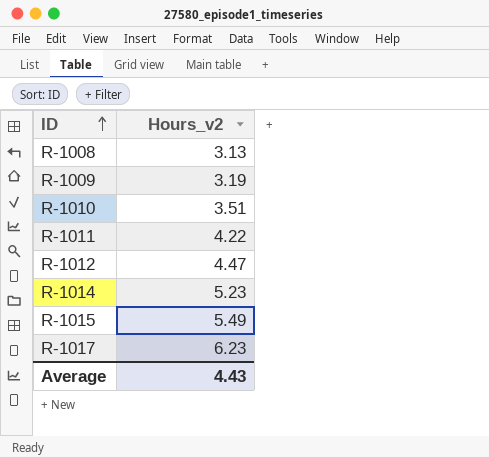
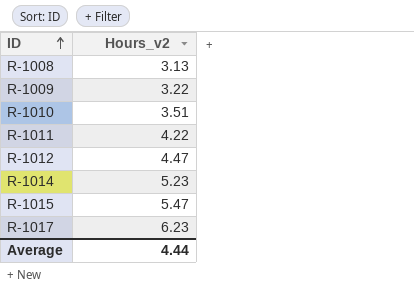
R-1009 | Hours_v2: 3.19 -> 3.22
R-1015 | Hours_v2: 5.49 -> 5.47
Average | Hours_v2: 4.43 -> 4.44

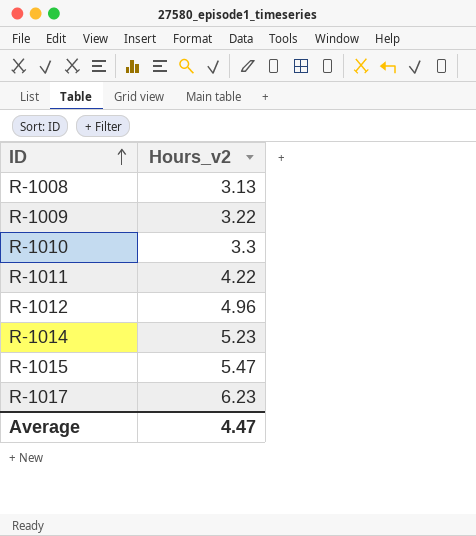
R-1010 | Hours_v2: 3.51 -> 3.3
R-1012 | Hours_v2: 4.47 -> 4.96
Average | Hours_v2: 4.44 -> 4.47

